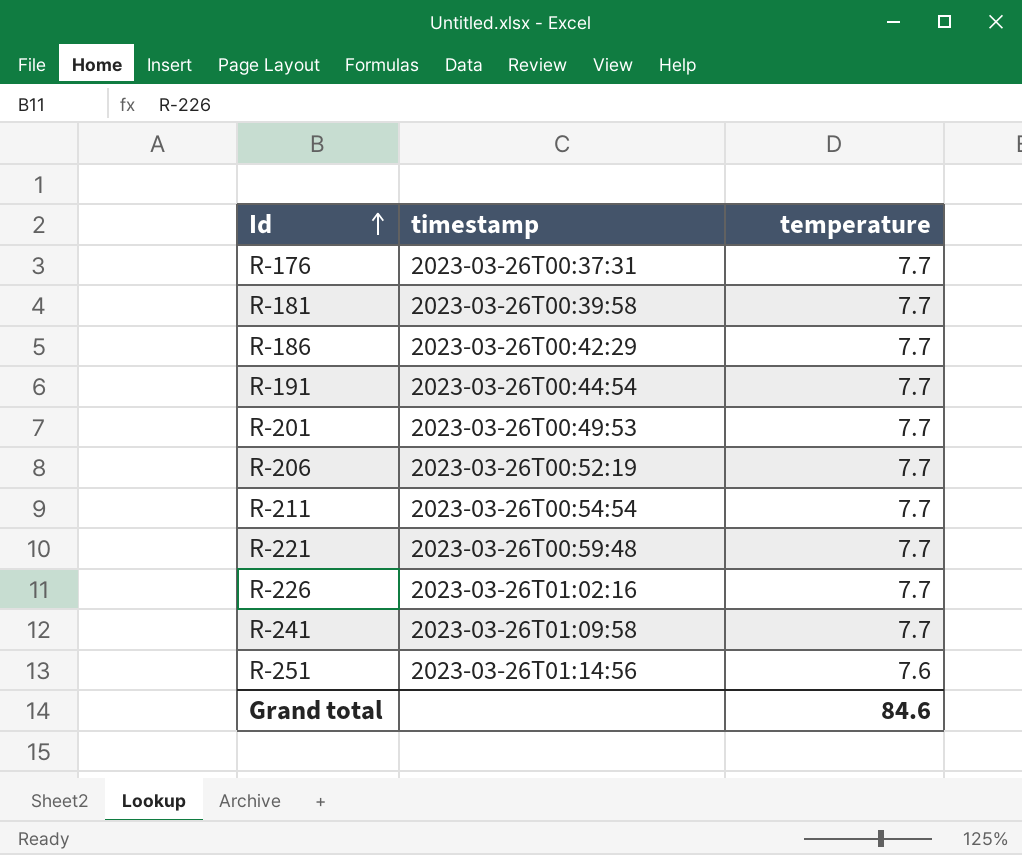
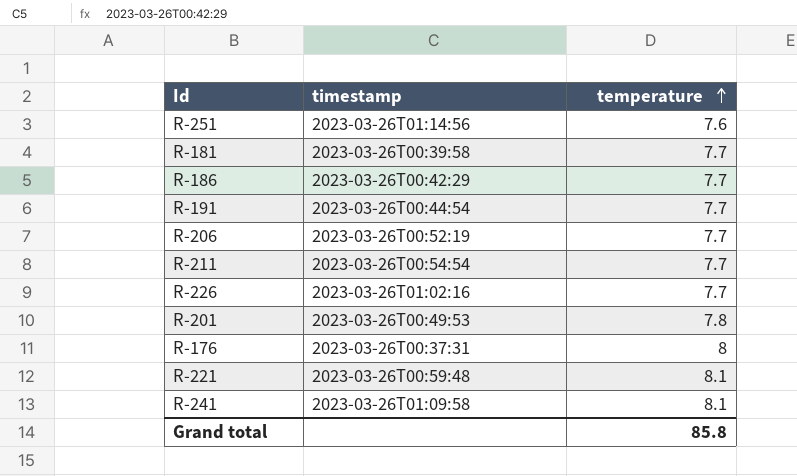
row order: Id ascending -> temperature ascending
R-201 | temperature: 7.7 -> 7.8
R-176 | temperature: 7.7 -> 8
R-221 | temperature: 7.7 -> 8.1
R-241 | temperature: 7.7 -> 8.1
Grand total | temperature: 84.6 -> 85.8

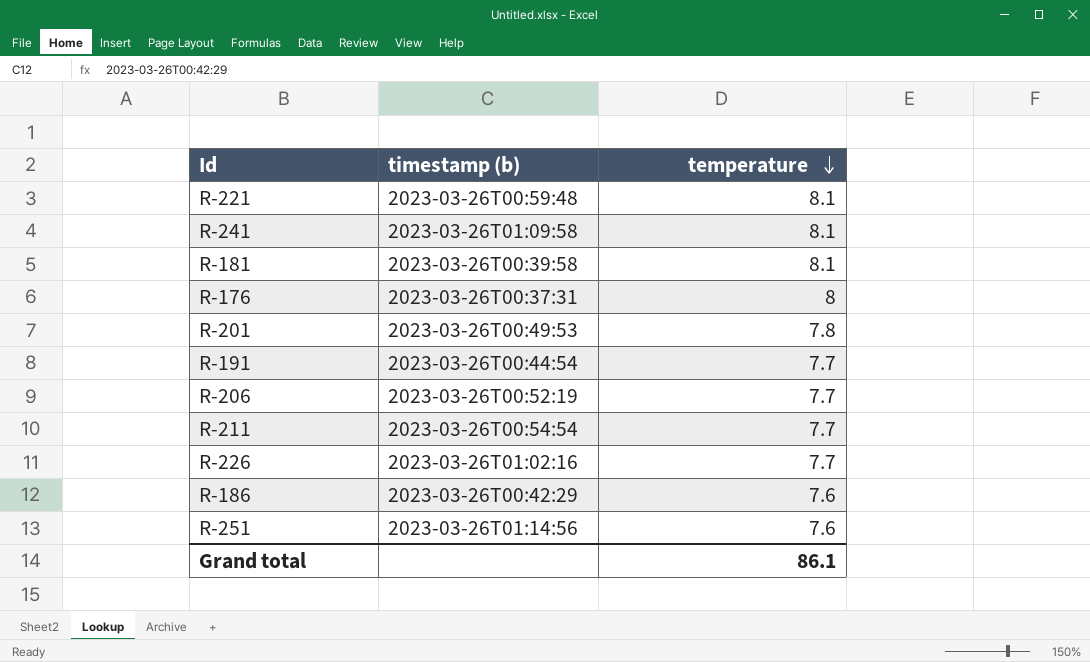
row order: temperature ascending -> temperature descending
column name: timestamp -> timestamp (b)
R-181 | temperature: 7.7 -> 8.1
R-186 | temperature: 7.7 -> 7.6
Grand total | temperature: 85.8 -> 86.1

